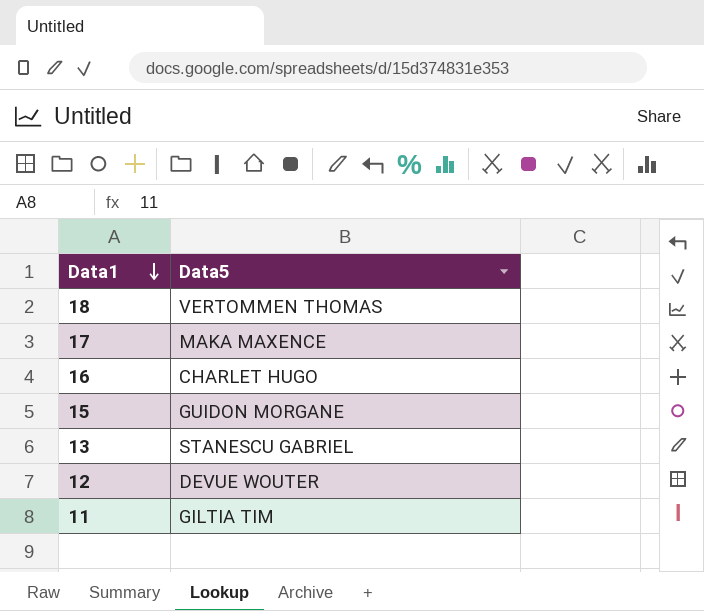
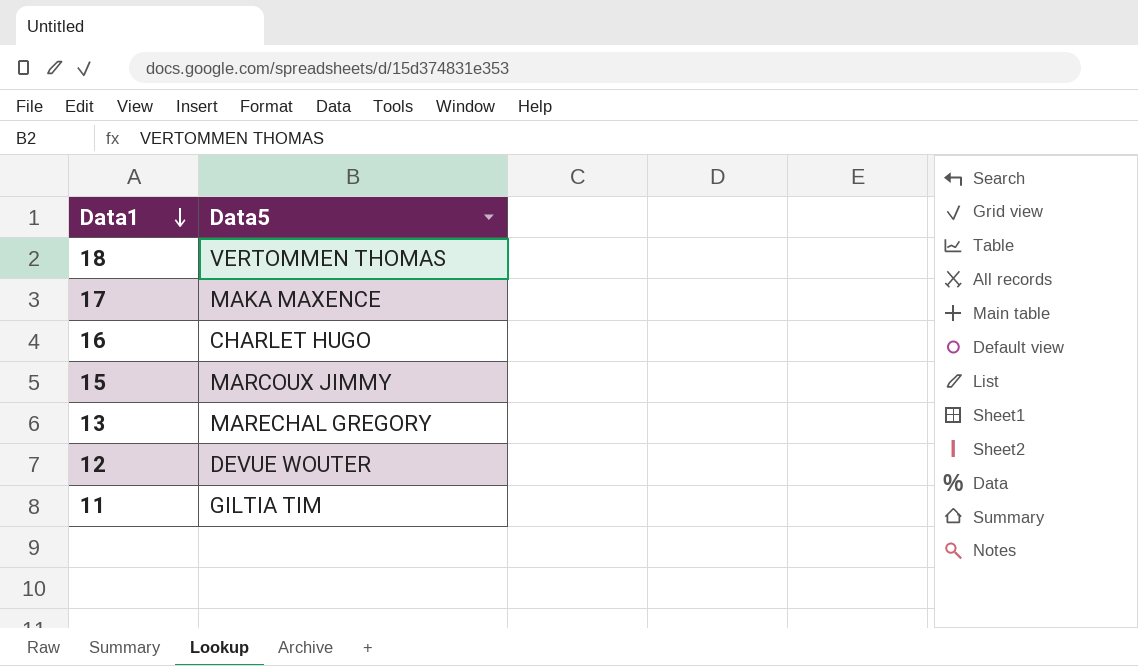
15 | Data5: GUIDON MORGANE -> MARCOUX JIMMY
13 | Data5: STANESCU GABRIEL -> MARECHAL GREGORY

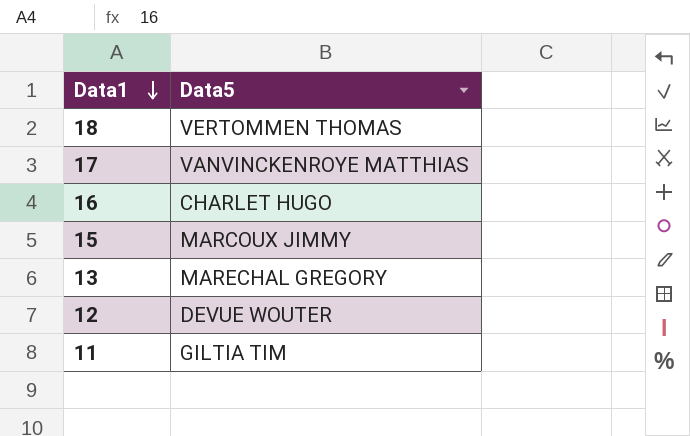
17 | Data5: MAKA MAXENCE -> VANVINCKENROYE MATTHIAS

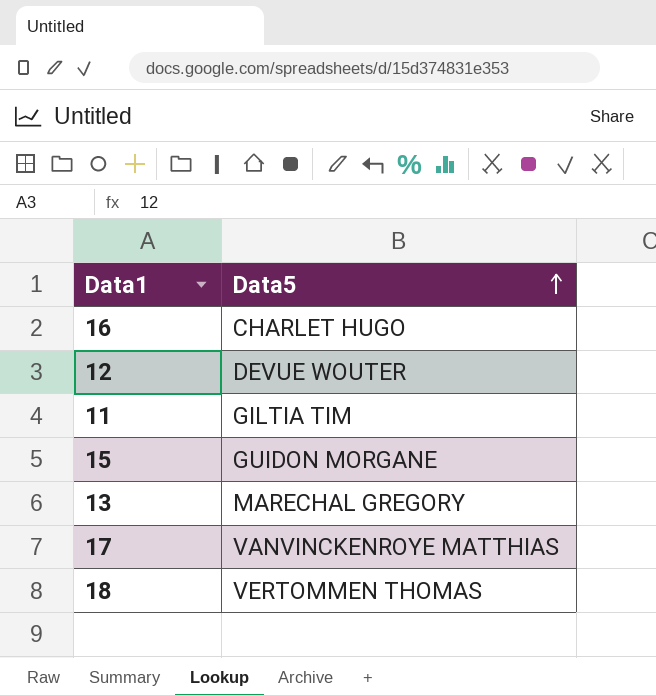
row order: Data1 descending -> Data5 ascending
15 | Data5: MARCOUX JIMMY -> GUIDON MORGANE

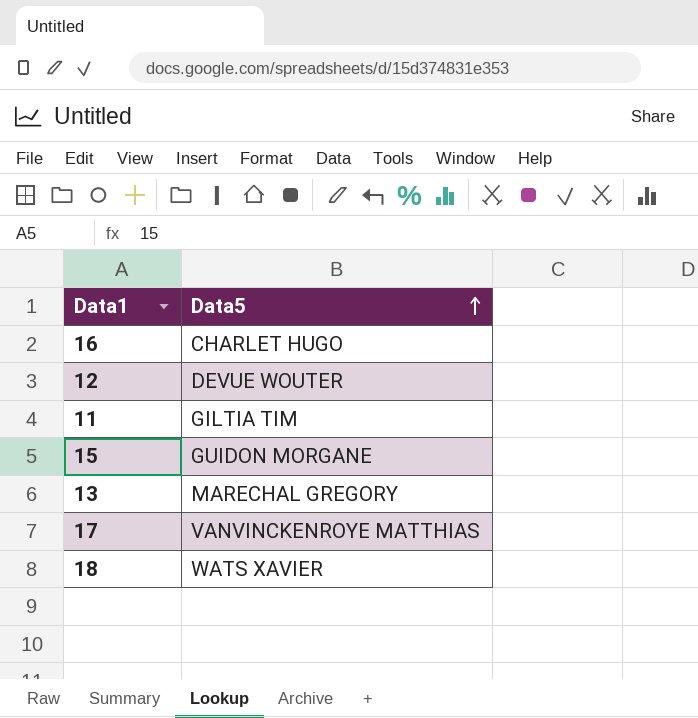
18 | Data5: VERTOMMEN THOMAS -> WATS XAVIER

